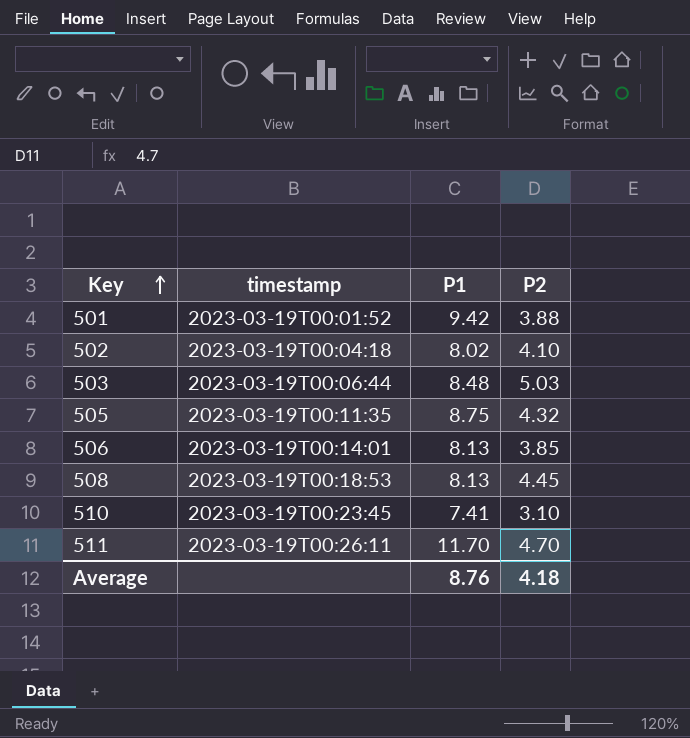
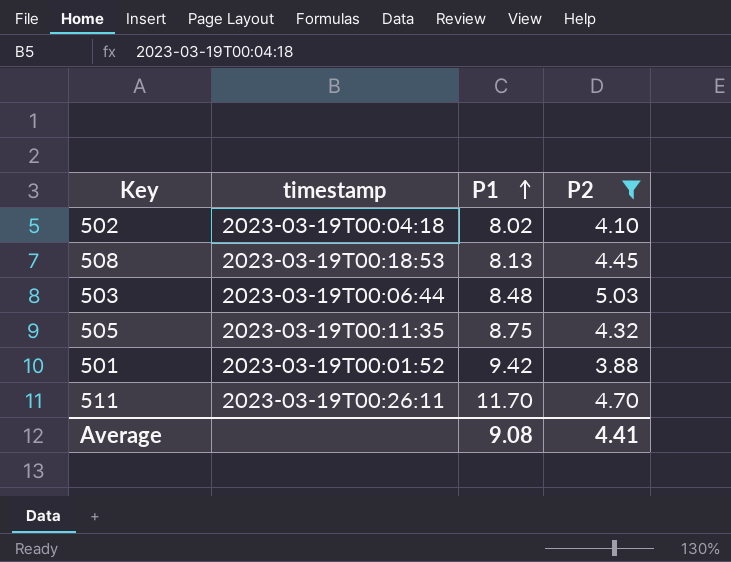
filter: none -> P2 >= 3.88
row order: Key ascending -> P1 ascending
Average | P1: 8.76 -> 9.08
Average | P2: 4.18 -> 4.41

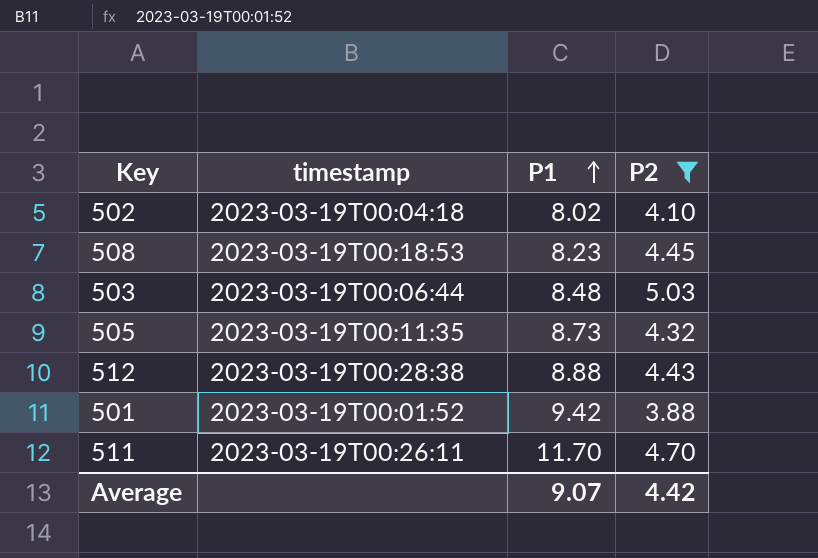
508 | P1: 8.13 -> 8.23
505 | P1: 8.75 -> 8.73
row 512: none -> 2023-03-19T00:28:38 | 8.88 | 4.43
Average | P1: 9.08 -> 9.07
Average | P2: 4.41 -> 4.42

